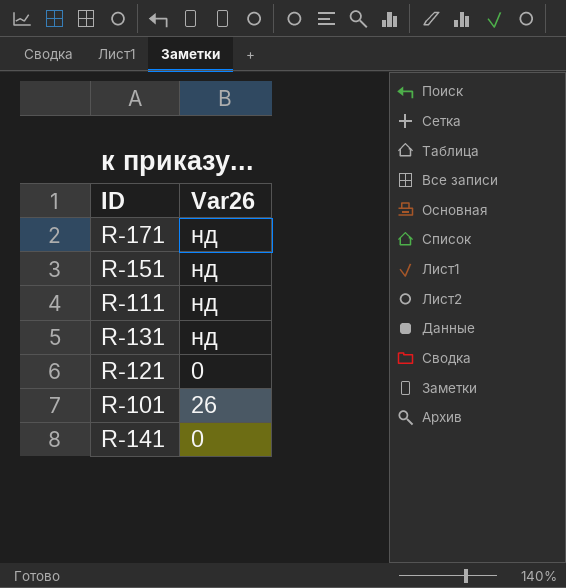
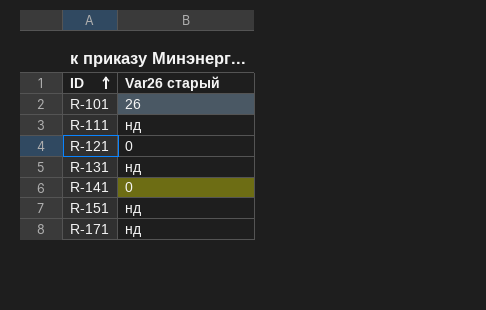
row order: none -> ID ascending
column name: Var26 -> Var26 старый

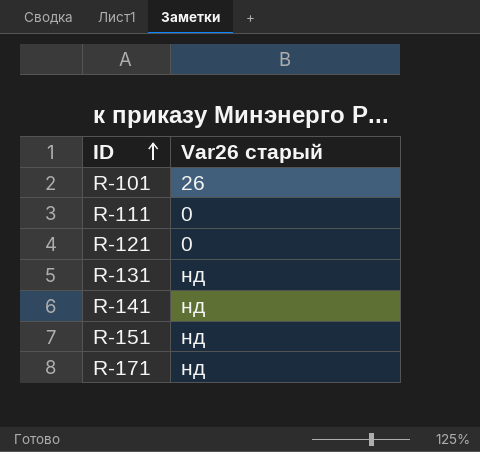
R-111 | Var26 старый: нд -> 0
R-141 | Var26 старый: 0 -> нд

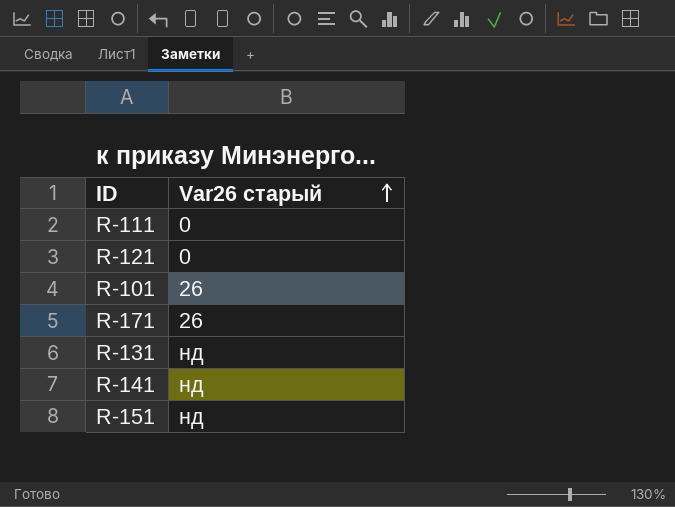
row order: ID ascending -> Var26 старый ascending
R-171 | Var26 старый: нд -> 26

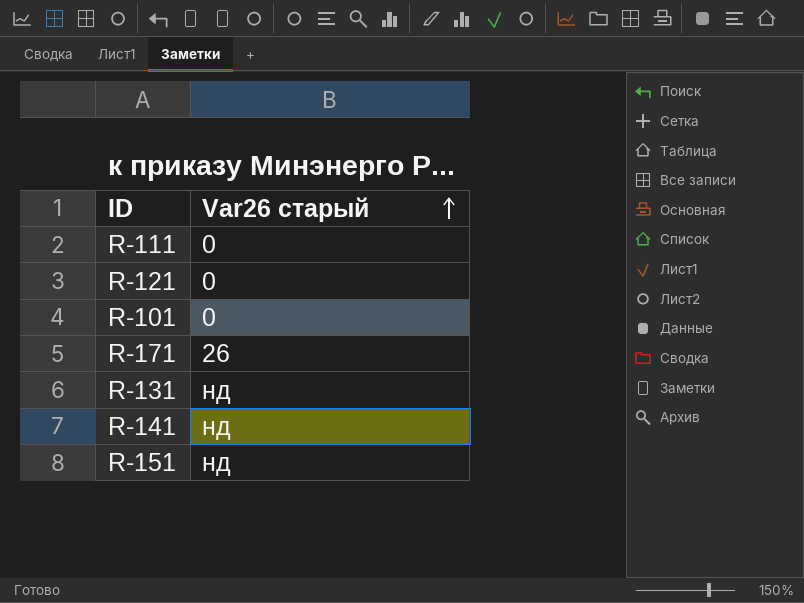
R-101 | Var26 старый: 26 -> 0

